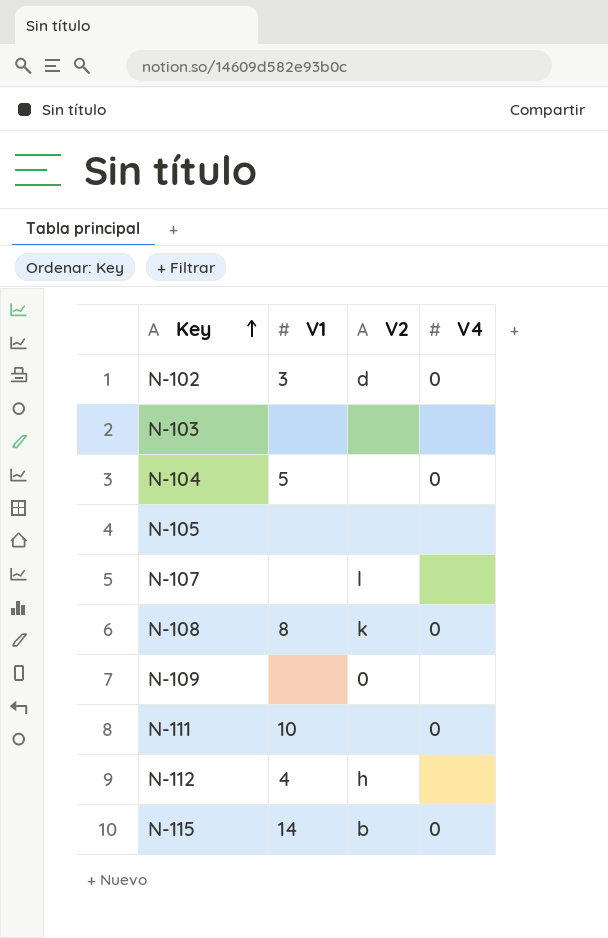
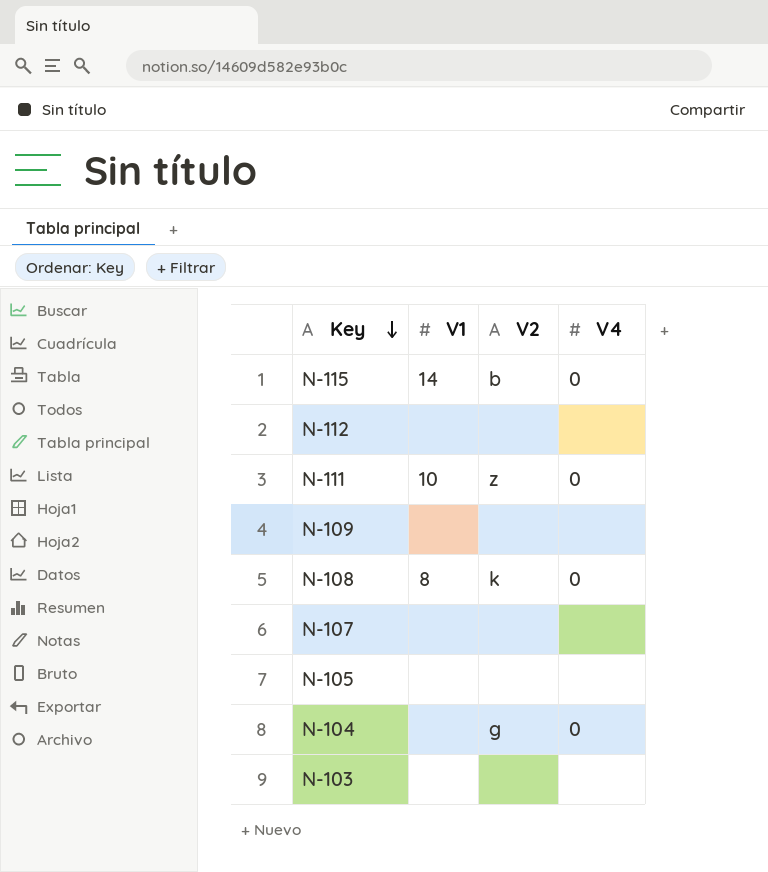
row order: Key ascending -> Key descending
row N-102: 3 | d | 0 -> none
N-112 | V1: 4 -> none
N-112 | V2: h -> none
N-111 | V2: none -> z
N-109 | V2: 0 -> none
N-107 | V2: l -> none
N-104 | V1: 5 -> none
N-104 | V2: none -> g

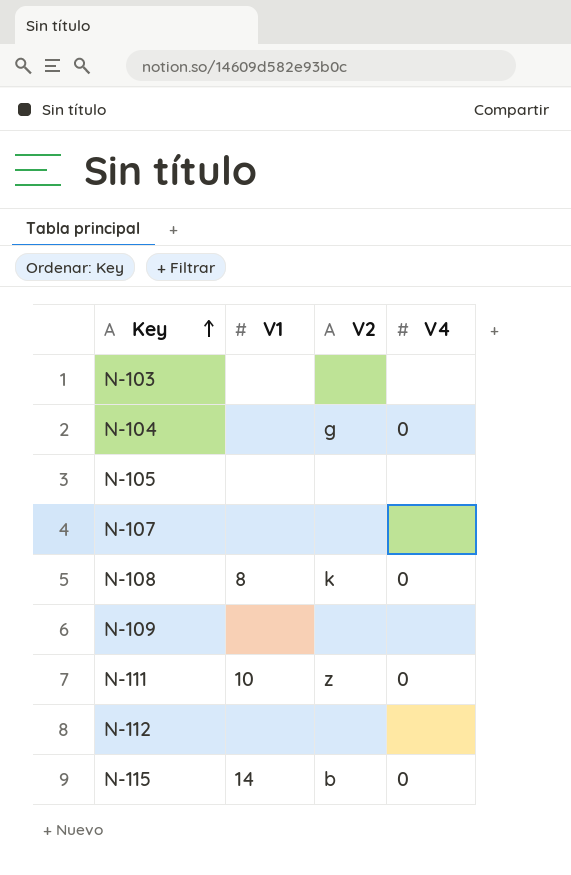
row order: Key descending -> Key ascending

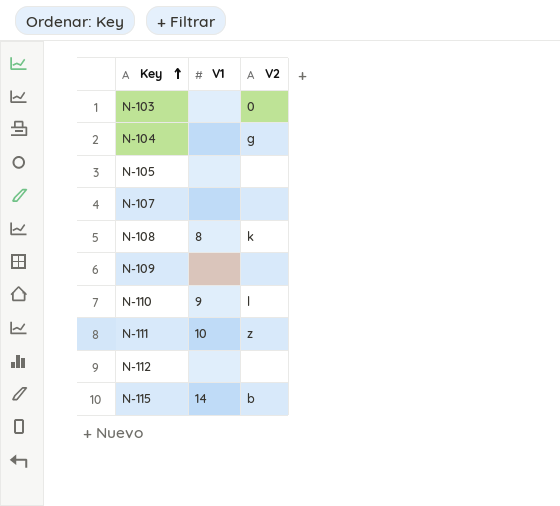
column V4 | position: 4 -> none
N-103 | V2: none -> 0
row N-110: none -> 9 | l

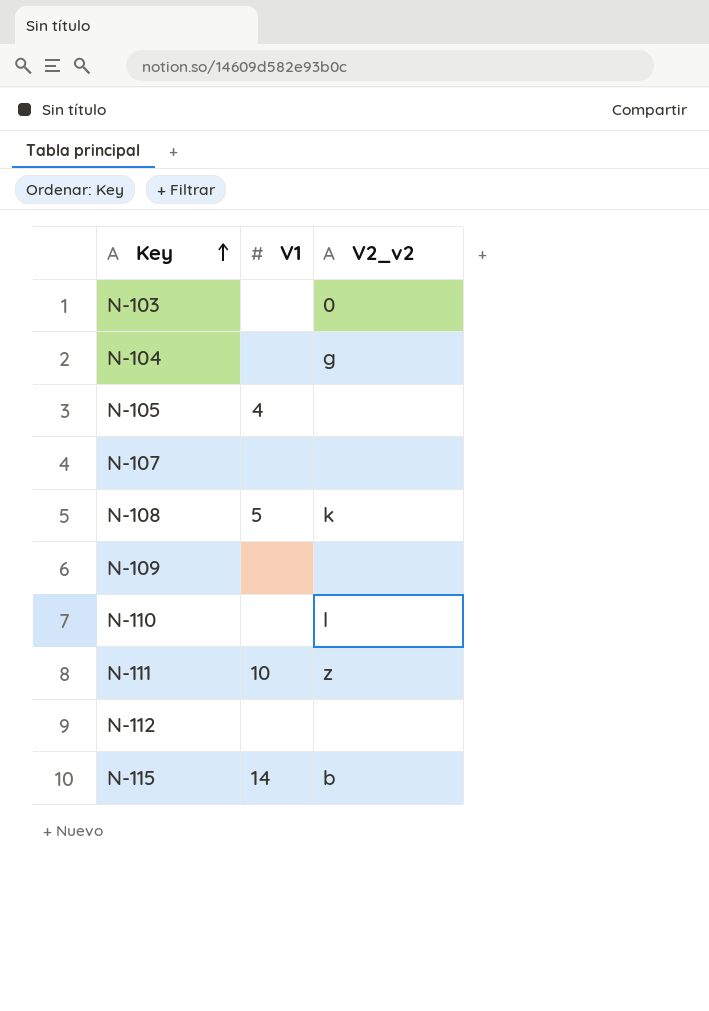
column name: V2 -> V2_v2
N-105 | V1: none -> 4
N-108 | V1: 8 -> 5
N-110 | V1: 9 -> none

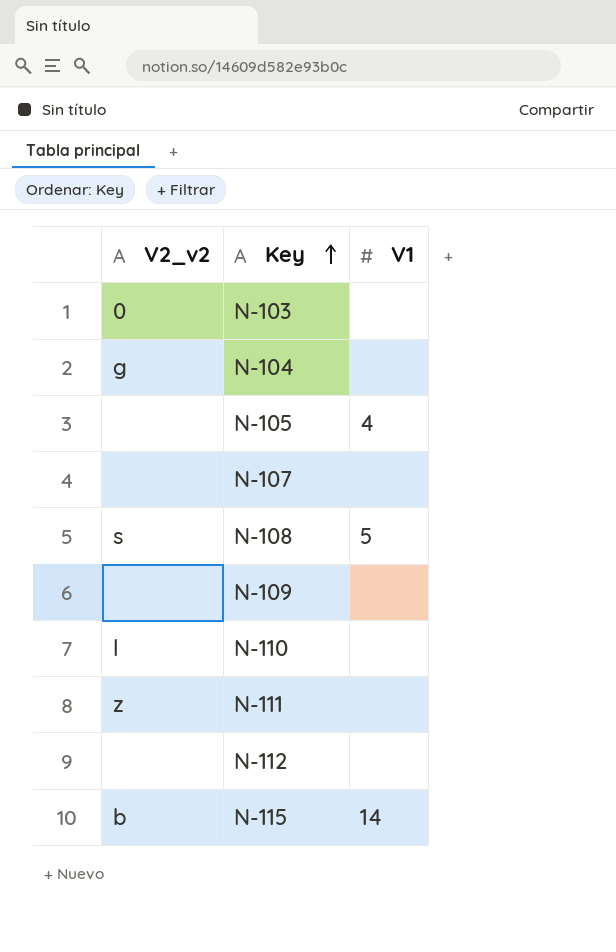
column V2_v2 | position: 3 -> 1
N-108 | V2_v2: k -> s
N-111 | V1: 10 -> none

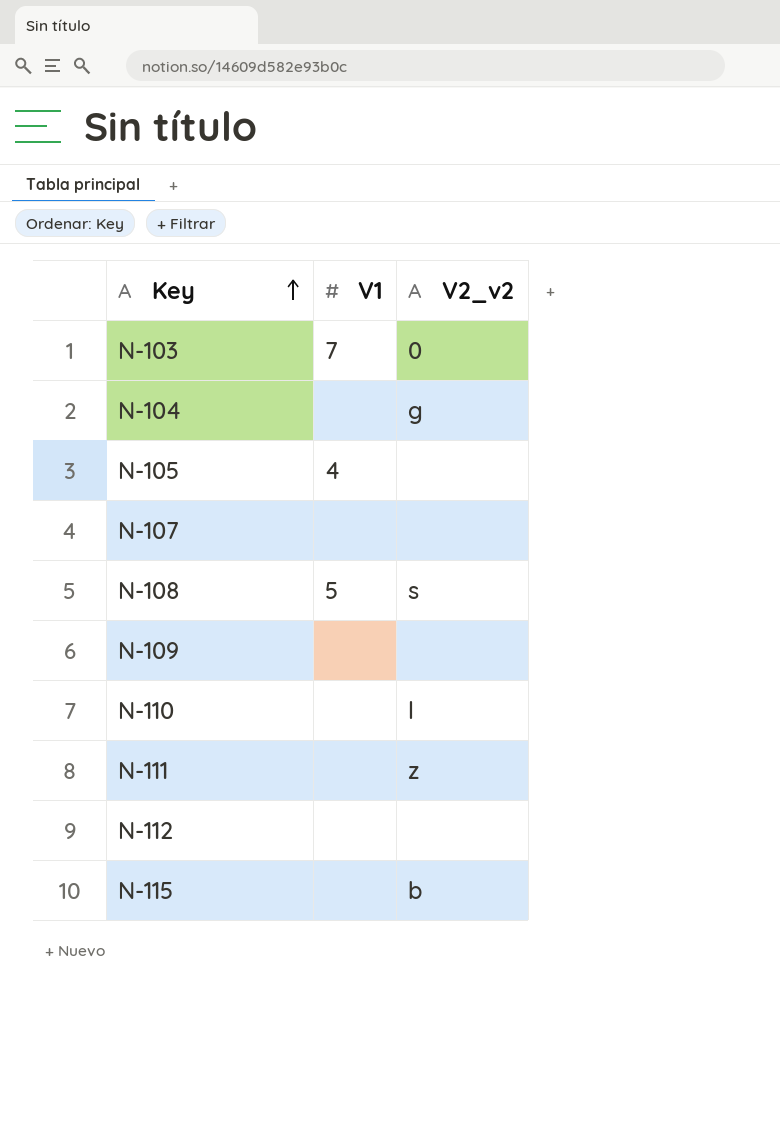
column V2_v2 | position: 1 -> 3
N-103 | V1: none -> 7
N-115 | V1: 14 -> none

